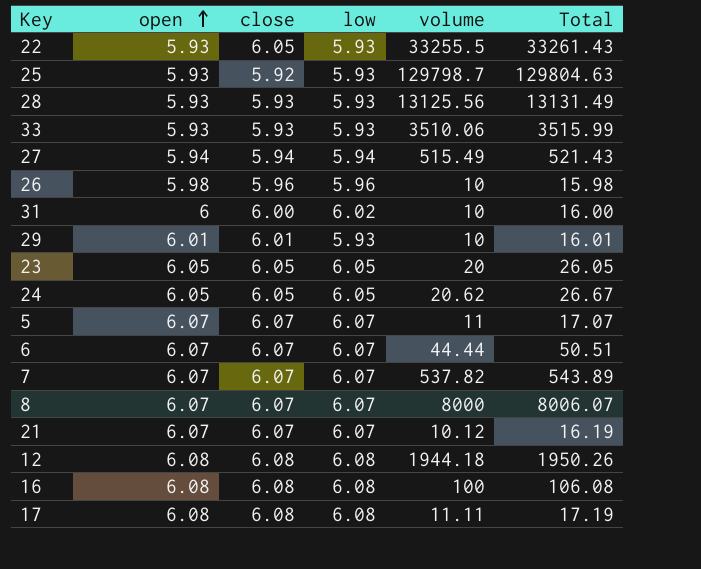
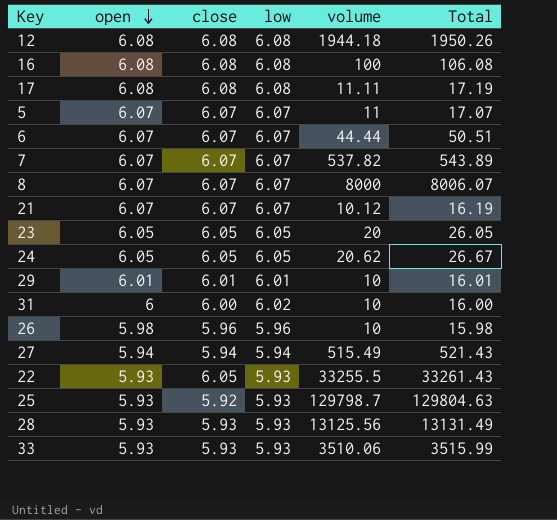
row order: open ascending -> open descending
29 | low: 5.93 -> 6.01

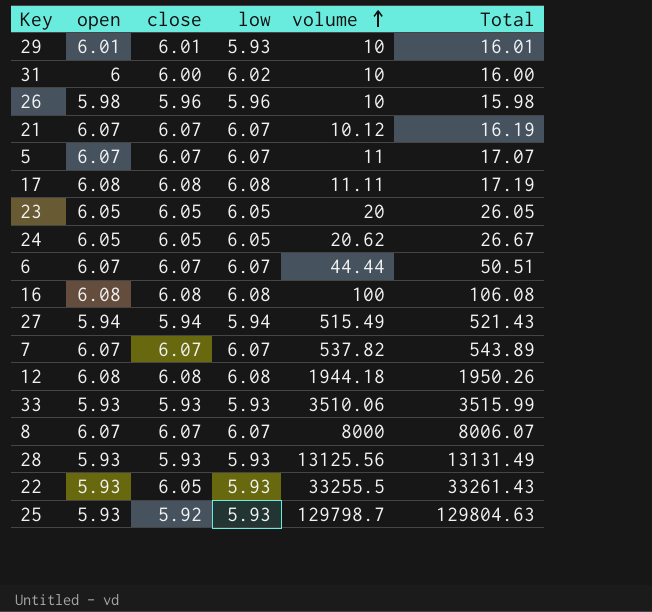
row order: open descending -> volume ascending
29 | low: 6.01 -> 5.93

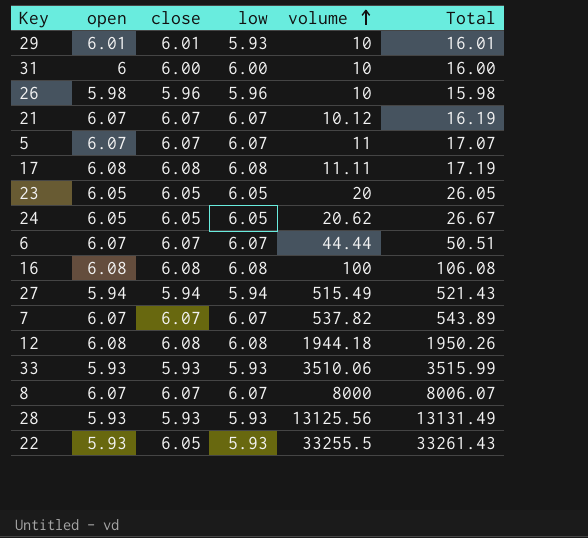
row 25: 5.93 | 5.92 | 5.93 | 129798.7 | 129804.63 -> none
31 | low: 6.02 -> 6.00

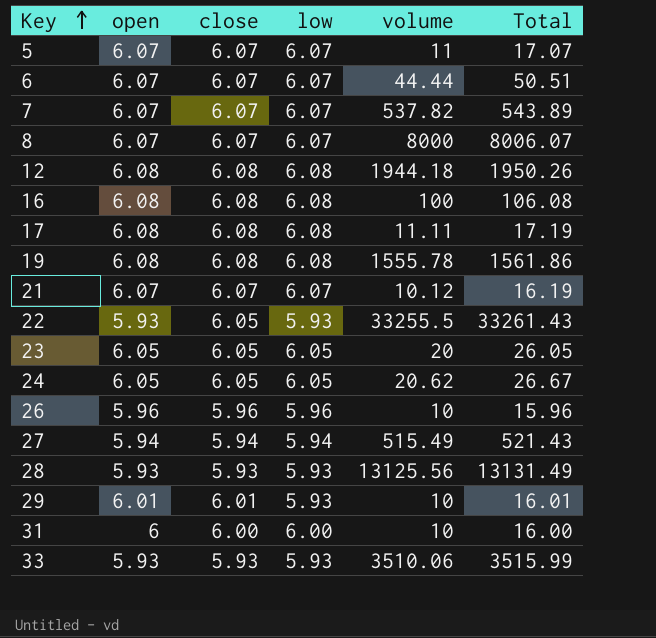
row order: volume ascending -> Key ascending
row 19: none -> 6.08 | 6.08 | 6.08 | 1555.78 | 1561.86
26 | open: 5.98 -> 5.96
26 | Total: 15.98 -> 15.96

